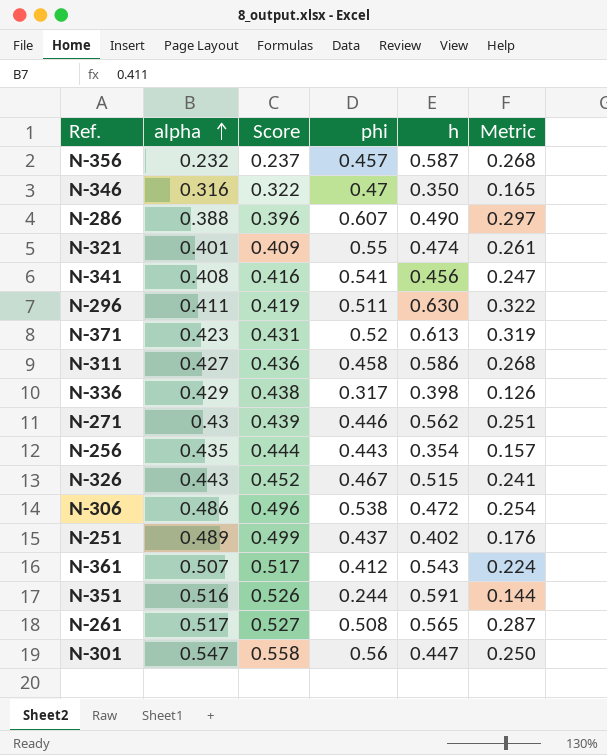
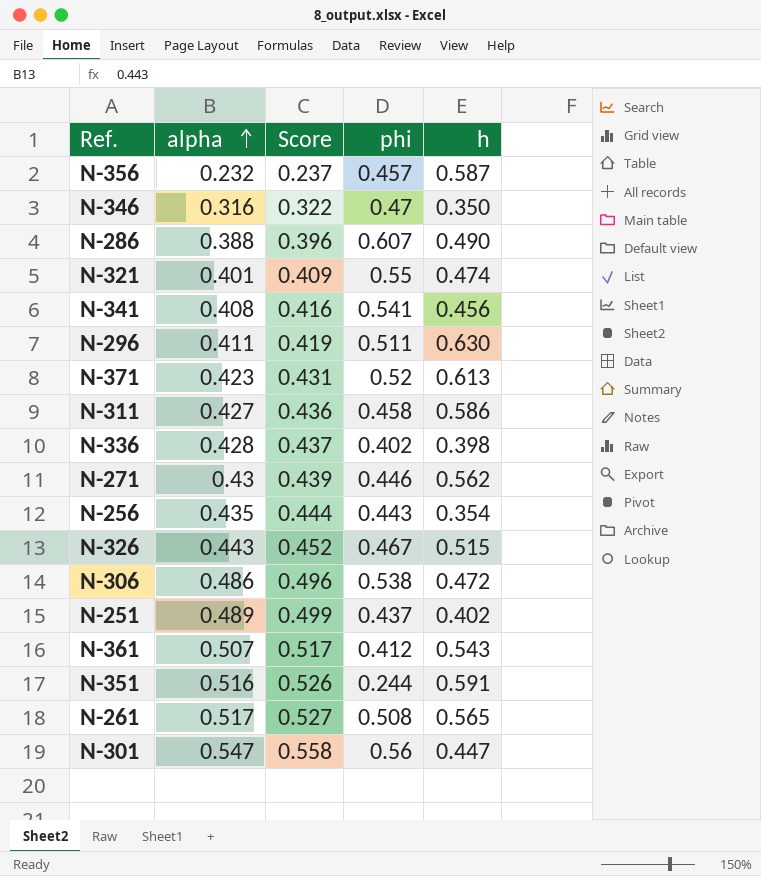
column Metric | formula: [phi] * [h] -> none
N-336 | alpha: 0.429 -> 0.428
N-336 | Score: 0.438 -> 0.437
N-336 | phi: 0.317 -> 0.402

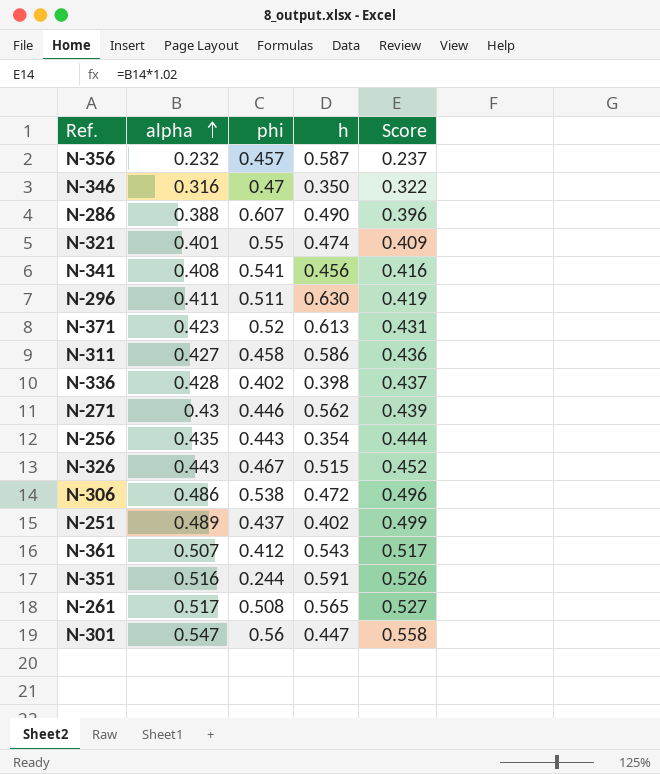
column Score | position: 3 -> 5

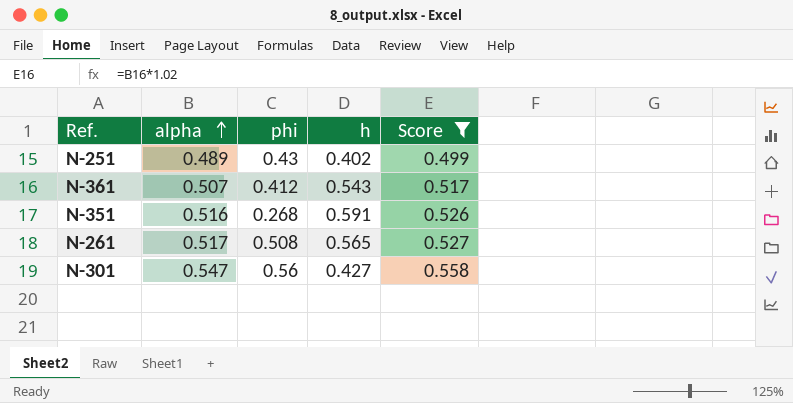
filter: none -> Score >= 0.499
N-251 | phi: 0.437 -> 0.43
N-351 | phi: 0.244 -> 0.268
N-301 | h: 0.447 -> 0.427

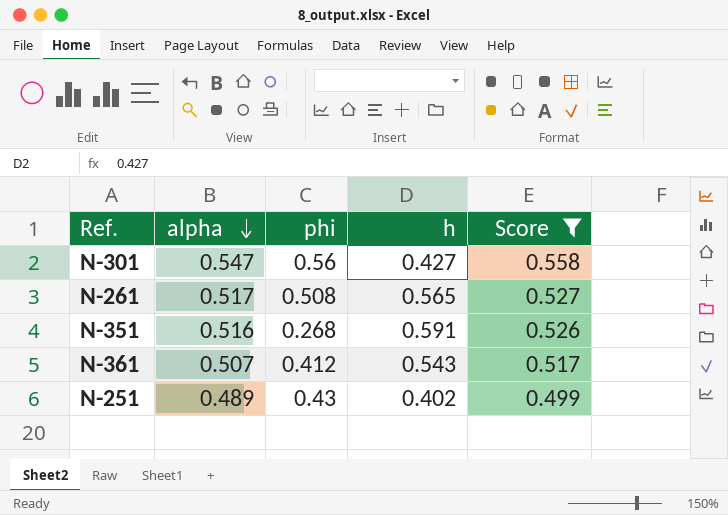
row order: alpha ascending -> alpha descending

